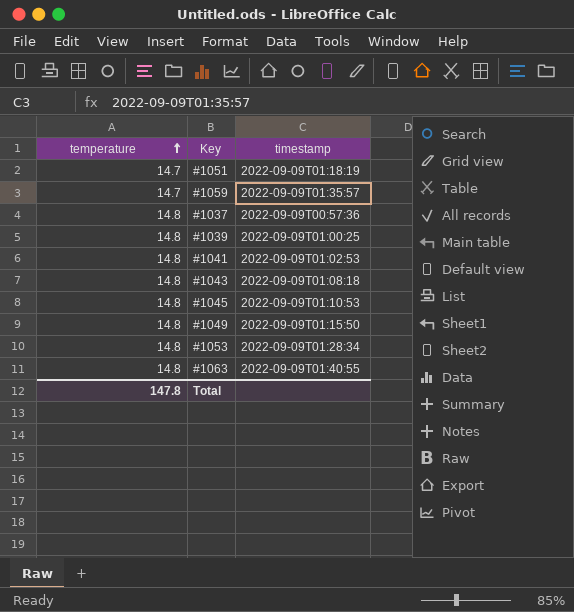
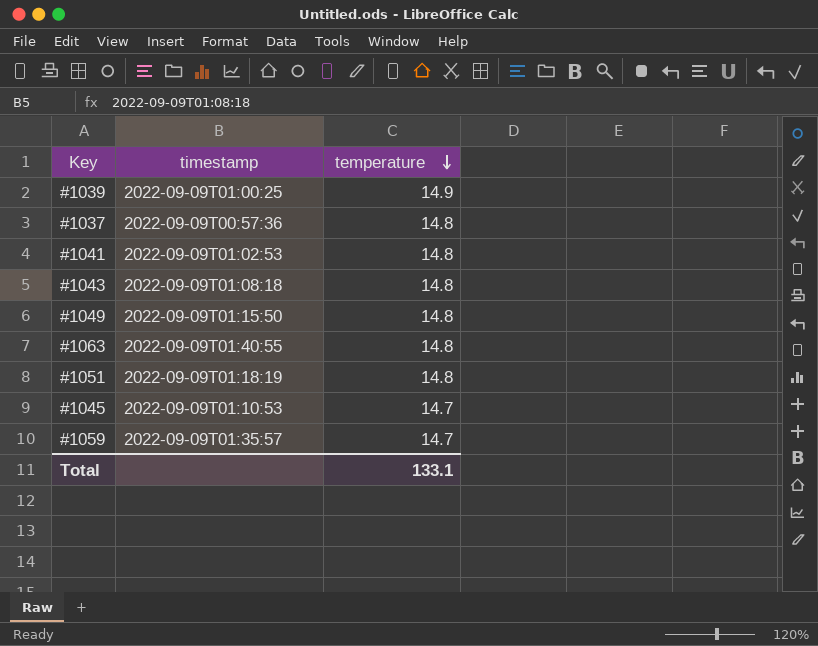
row order: temperature ascending -> temperature descending
column temperature | position: 1 -> 3
row #1053: 14.8 | 2022-09-09T01:28:34 -> none
#1039 | temperature: 14.8 -> 14.9
#1051 | temperature: 14.7 -> 14.8
#1045 | temperature: 14.8 -> 14.7
Total | temperature: 147.8 -> 133.1

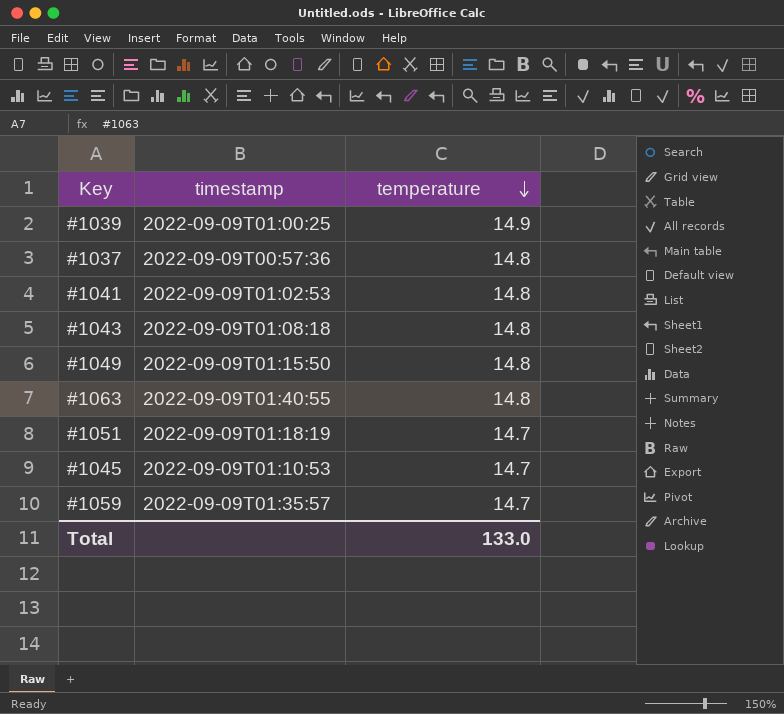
#1051 | temperature: 14.8 -> 14.7
Total | temperature: 133.1 -> 133.0

